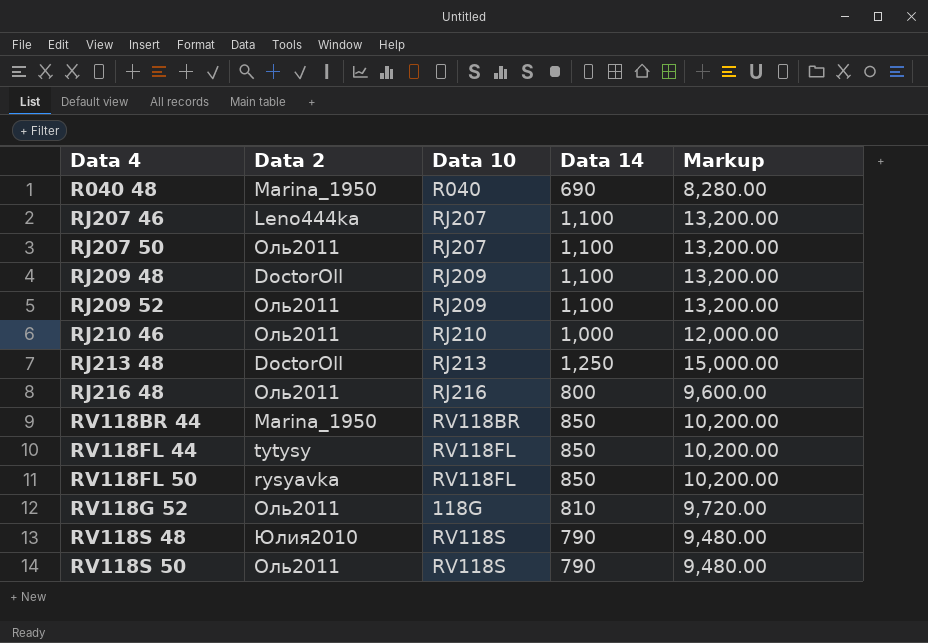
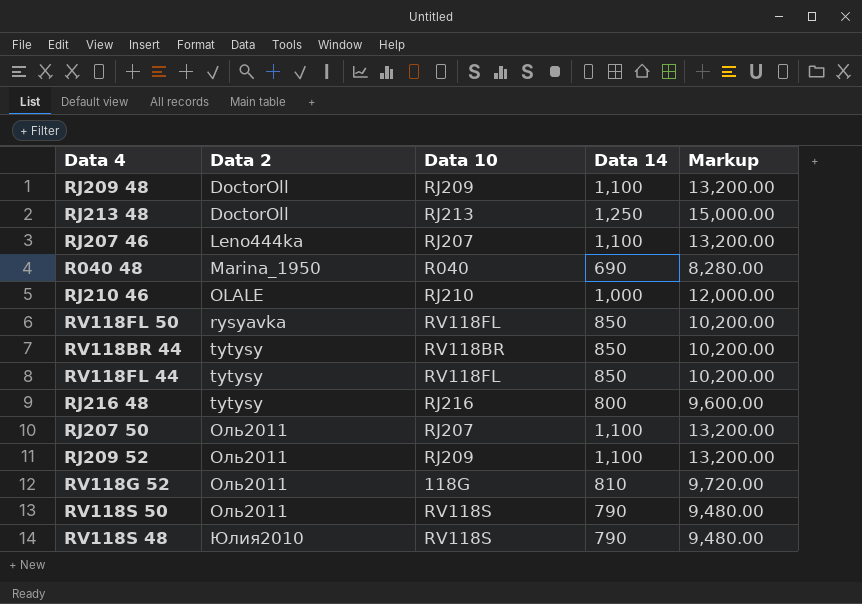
row order: Data 4 ascending -> Data 2 ascending
RJ210 46 | Data 2: Оль2011 -> OLALE
RV118BR 44 | Data 2: Marina_1950 -> tytysy
RJ216 48 | Data 2: Оль2011 -> tytysy

